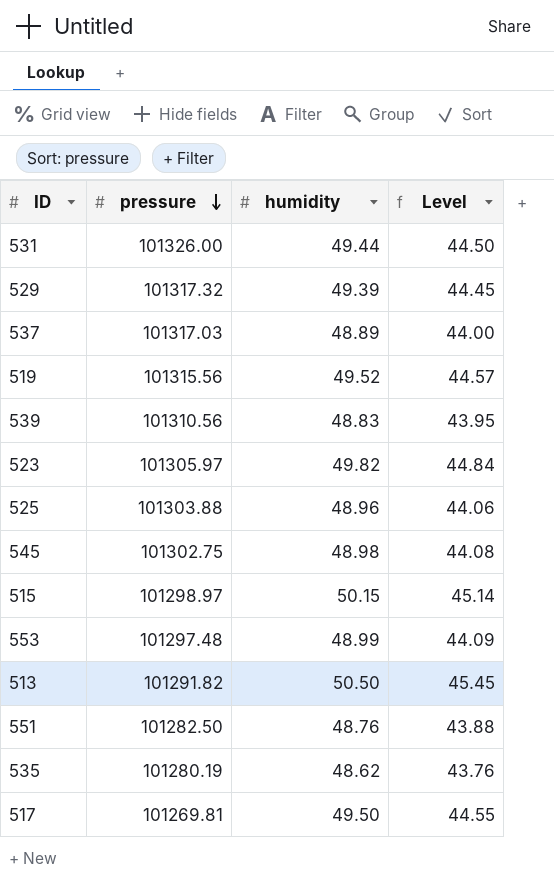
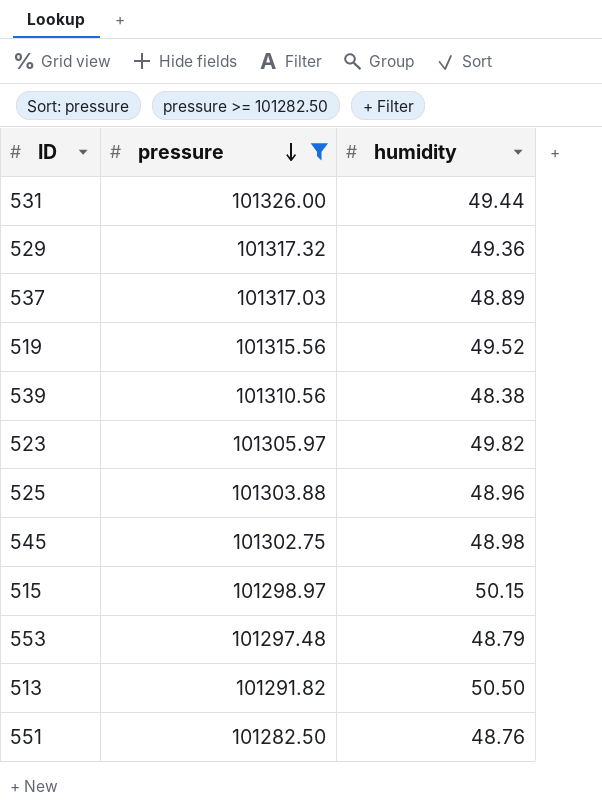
filter: none -> pressure >= 101282.50
column Level | formula: [humidity] * 0.9 -> none
529 | humidity: 49.39 -> 49.36
539 | humidity: 48.83 -> 48.38
553 | humidity: 48.99 -> 48.79

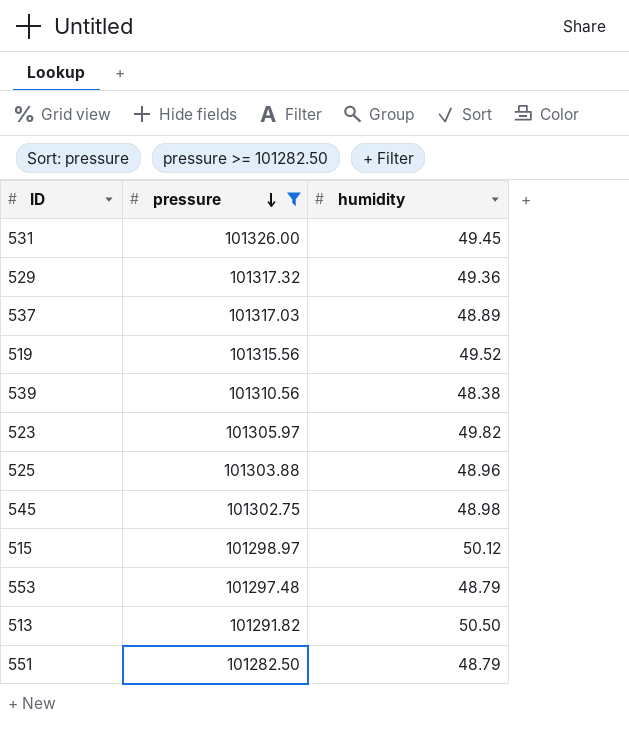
531 | humidity: 49.44 -> 49.45
515 | humidity: 50.15 -> 50.12
551 | humidity: 48.76 -> 48.79

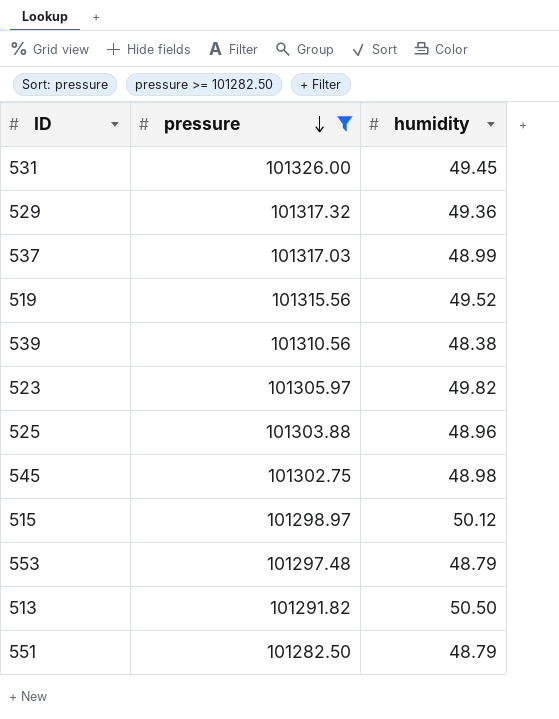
537 | humidity: 48.89 -> 48.99

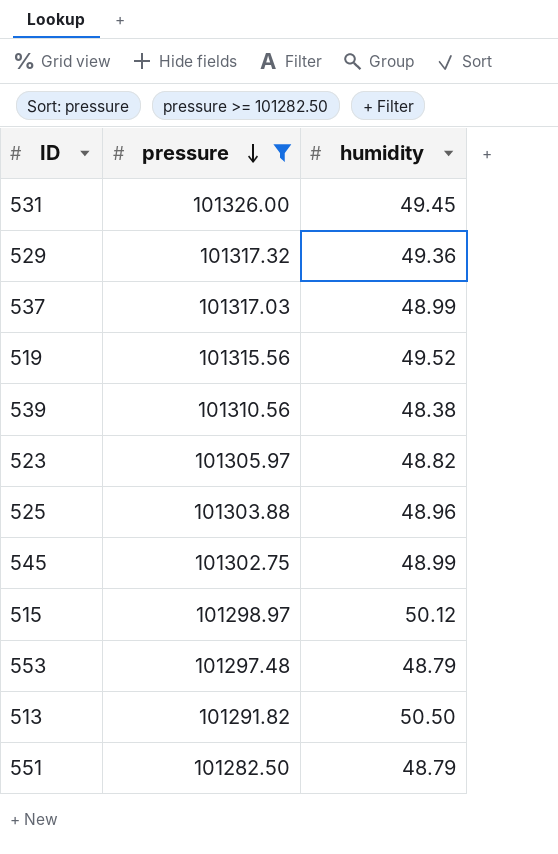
523 | humidity: 49.82 -> 48.82
545 | humidity: 48.98 -> 48.99

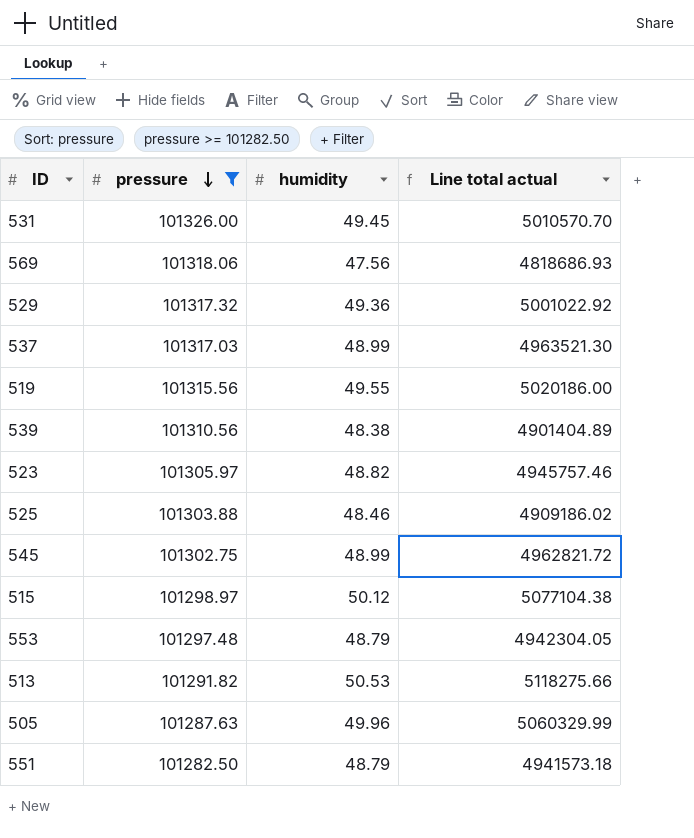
column Line total actual | formula: none -> [pressure] * [humidity]
row 569: none -> 101318.06 | 47.56 | 4818686.93
519 | humidity: 49.52 -> 49.55
525 | humidity: 48.96 -> 48.46
513 | humidity: 50.50 -> 50.53
row 505: none -> 101287.63 | 49.96 | 5060329.99

